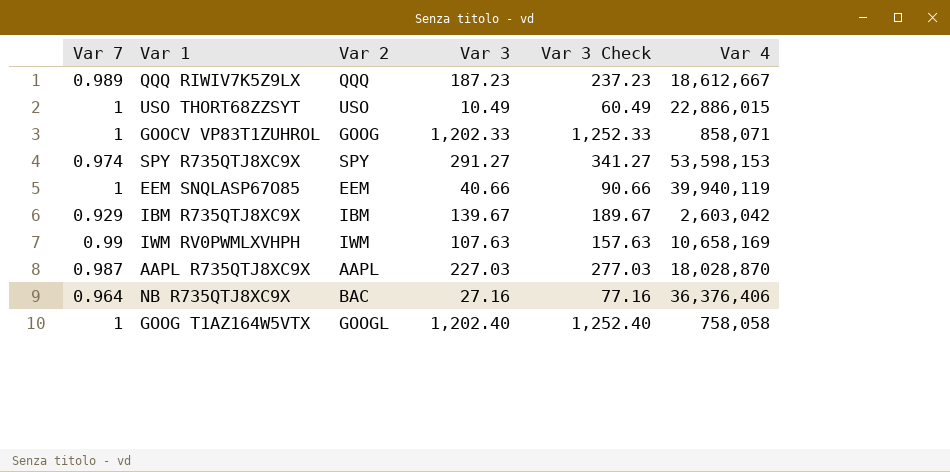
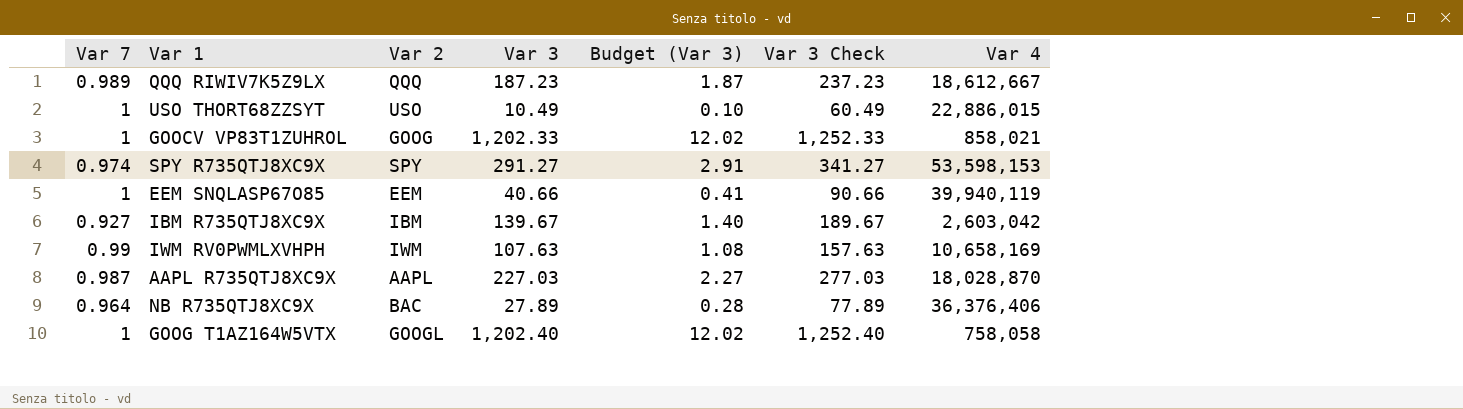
column Budget (Var 3) | formula: none -> [Var 3] * 0.01
GOOCV VP83T1ZUHROL | Var 4: 858,071 -> 858,021
IBM R735QTJ8XC9X | Var 7: 0.929 -> 0.927
NB R735QTJ8XC9X | Var 3: 27.16 -> 27.89
NB R735QTJ8XC9X | Var 3 Check: 77.16 -> 77.89

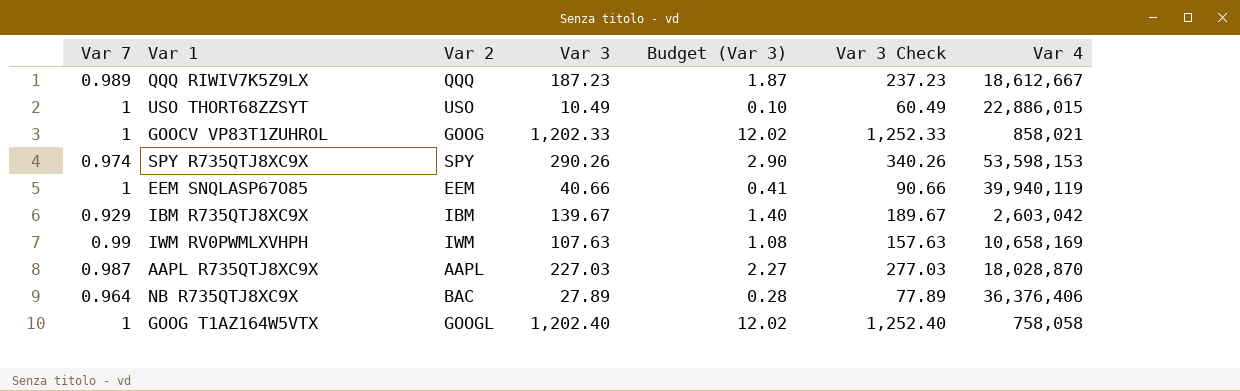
SPY R735QTJ8XC9X | Var 3: 291.27 -> 290.26
SPY R735QTJ8XC9X | Budget (Var 3): 2.91 -> 2.90
SPY R735QTJ8XC9X | Var 3 Check: 341.27 -> 340.26
IBM R735QTJ8XC9X | Var 7: 0.927 -> 0.929

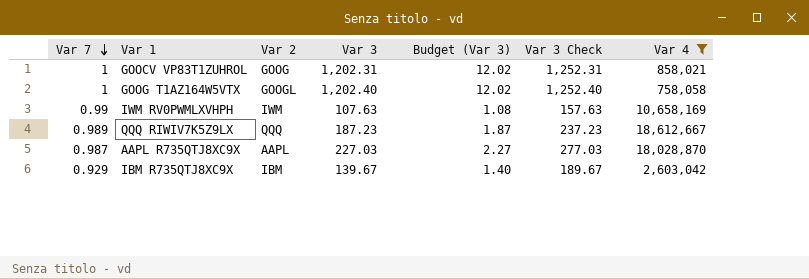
filter: none -> Var 4 <= 18,612,667
row order: none -> Var 7 descending
GOOCV VP83T1ZUHROL | Var 3: 1,202.33 -> 1,202.31
GOOCV VP83T1ZUHROL | Var 3 Check: 1,252.33 -> 1,252.31

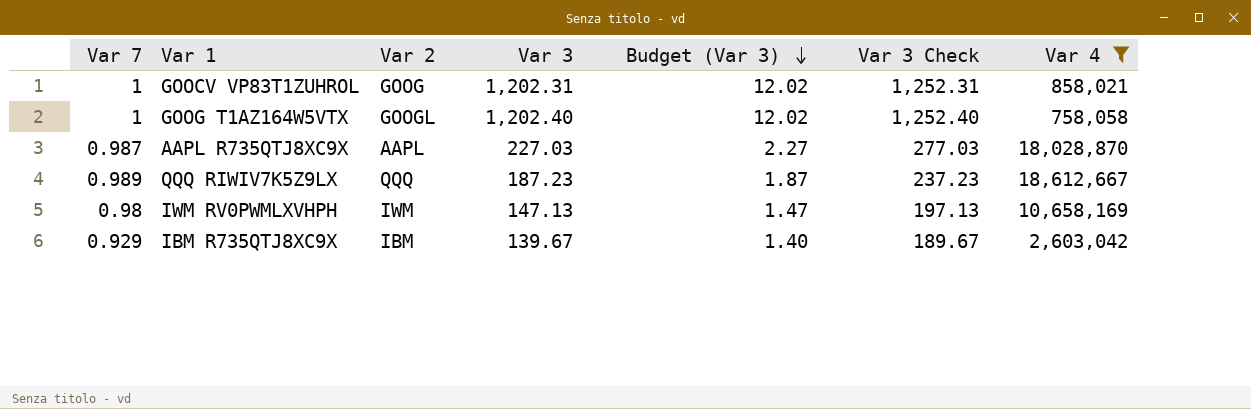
row order: Var 7 descending -> Budget (Var 3) descending
IWM RV0PWMLXVHPH | Var 7: 0.99 -> 0.98
IWM RV0PWMLXVHPH | Var 3: 107.63 -> 147.13
IWM RV0PWMLXVHPH | Budget (Var 3): 1.08 -> 1.47
IWM RV0PWMLXVHPH | Var 3 Check: 157.63 -> 197.13

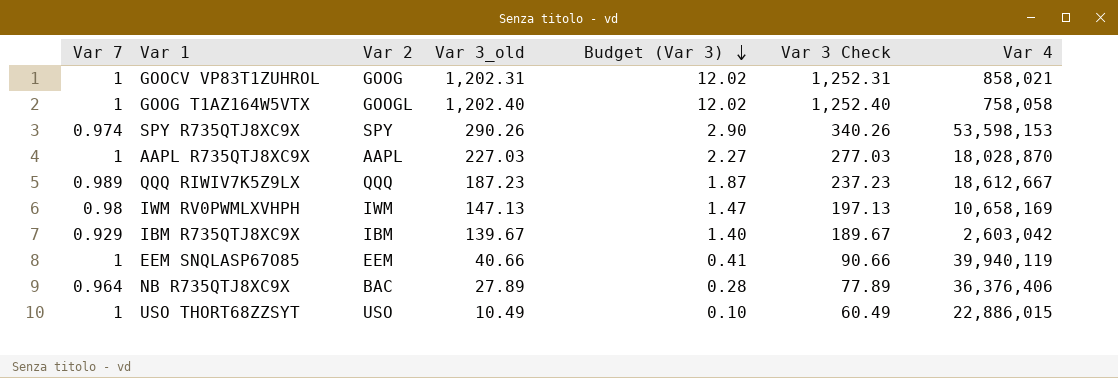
filter: Var 4 <= 18,612,667 -> none
column name: Var 3 -> Var 3_old
AAPL R735QTJ8XC9X | Var 7: 0.987 -> 1

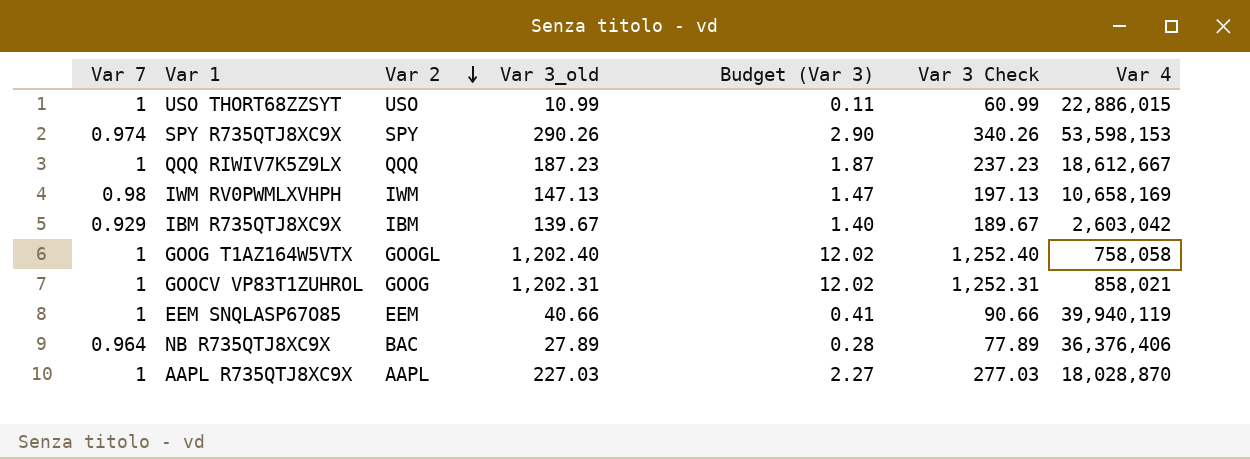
row order: Budget (Var 3) descending -> Var 2 descending
USO THORT68ZZSYT | Var 3_old: 10.49 -> 10.99
USO THORT68ZZSYT | Budget (Var 3): 0.10 -> 0.11
USO THORT68ZZSYT | Var 3 Check: 60.49 -> 60.99
QQQ RIWIV7K5Z9LX | Var 7: 0.989 -> 1

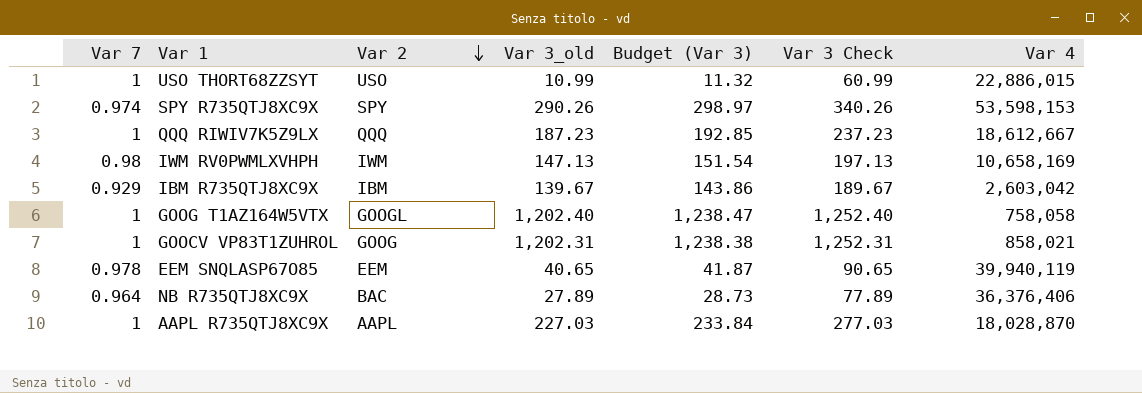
column Budget (Var 3) | formula: [Var 3_old] * 0.01 -> [Var 3_old] * 1.03
EEM SNQLASP67O85 | Var 7: 1 -> 0.978
EEM SNQLASP67O85 | Var 3_old: 40.66 -> 40.65
EEM SNQLASP67O85 | Var 3 Check: 90.66 -> 90.65

